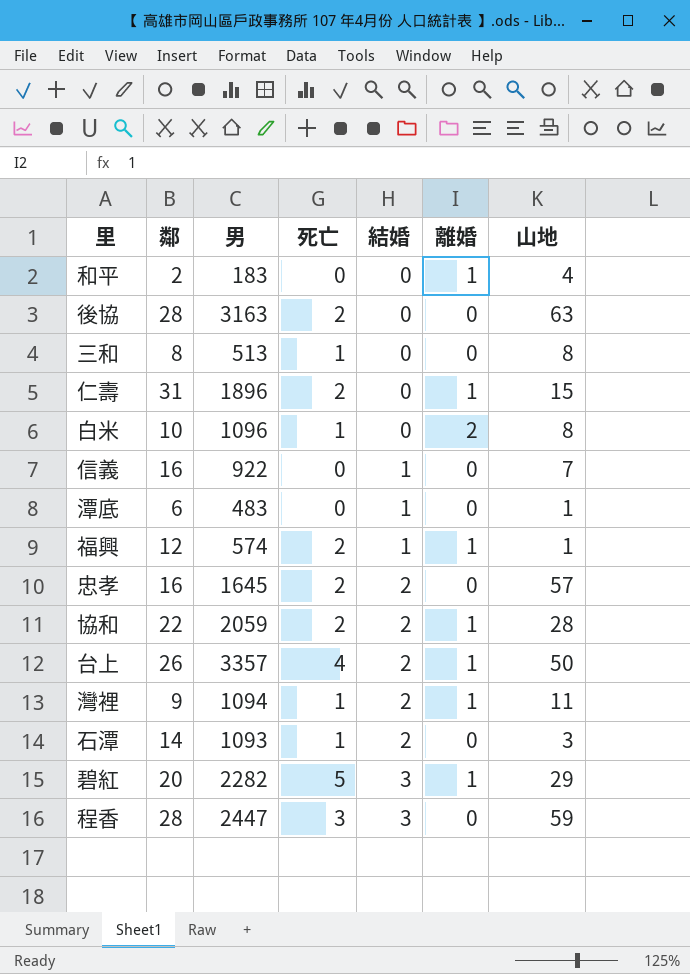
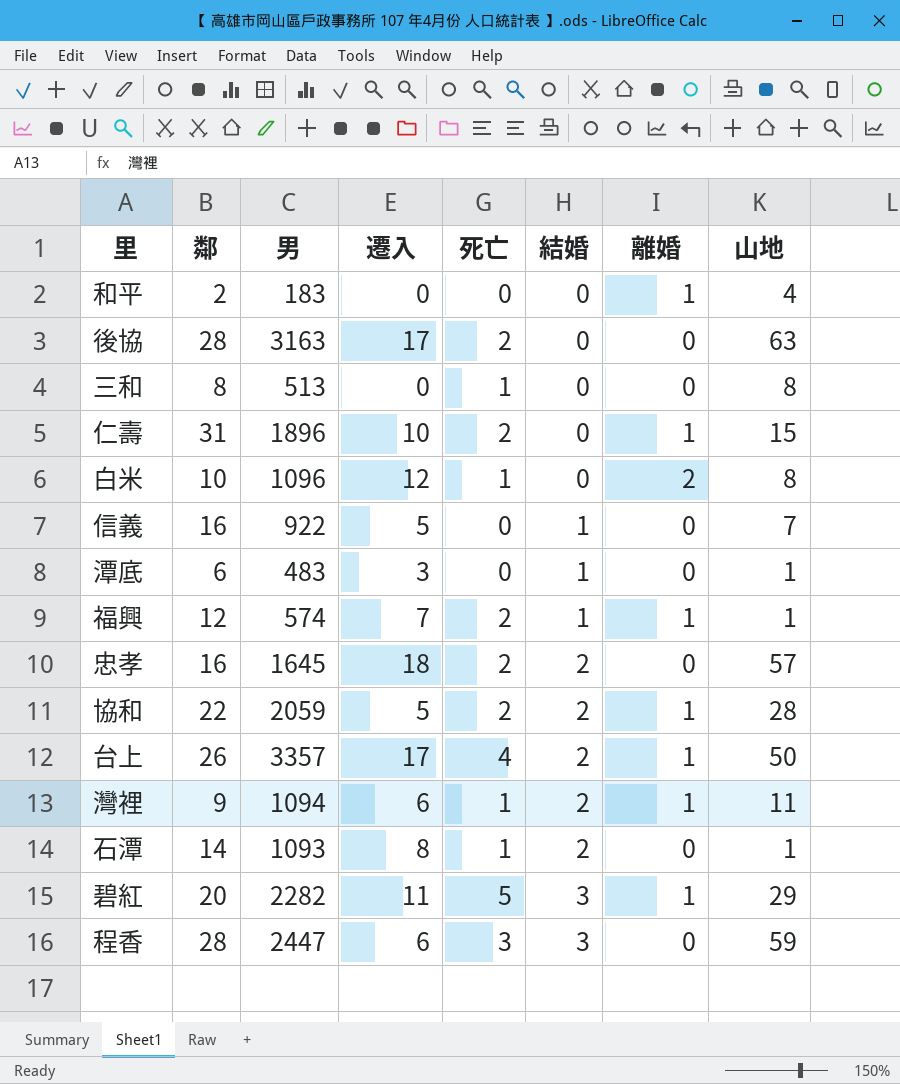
column 遷入 | position: none -> 4
石潭 | 山地: 3 -> 1

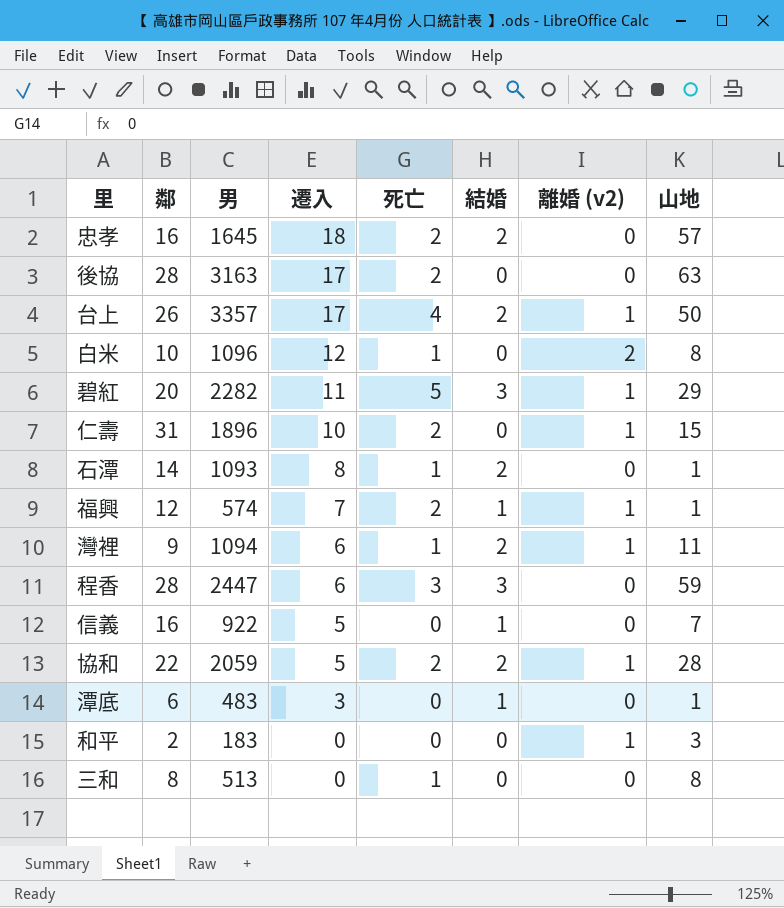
row order: 結婚 ascending -> 遷入 descending
column name: 離婚 -> 離婚 (v2)
和平 | 山地: 4 -> 3

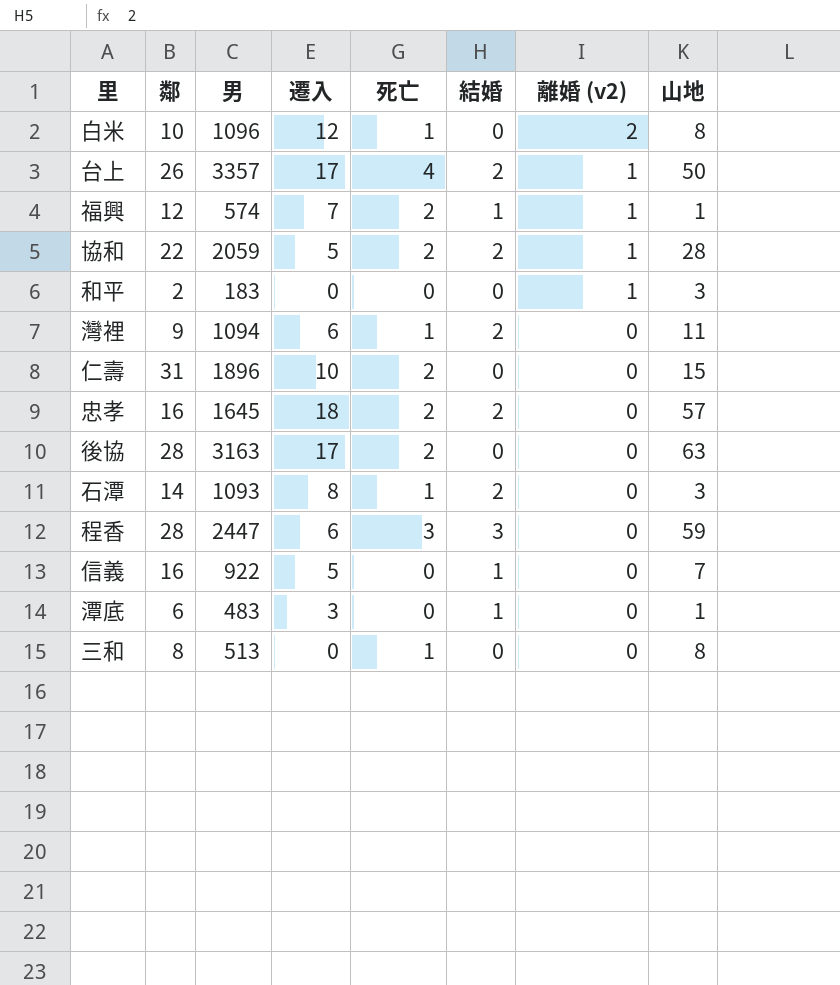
row order: 遷入 descending -> 離婚 (v2) descending
row 碧紅: 20 | 2282 | 11 | 5 | 3 | 1 | 29 -> none
灣裡 | 離婚 (v2): 1 -> 0
仁壽 | 離婚 (v2): 1 -> 0
石潭 | 山地: 1 -> 3

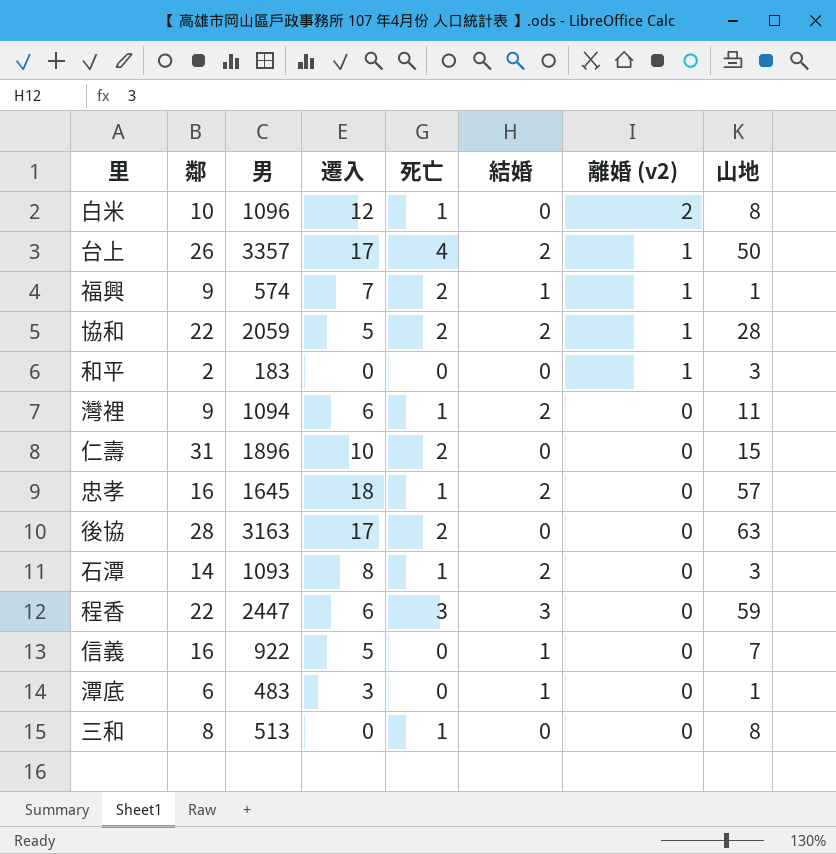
福興 | 鄰: 12 -> 9
忠孝 | 死亡: 2 -> 1
程香 | 鄰: 28 -> 22

